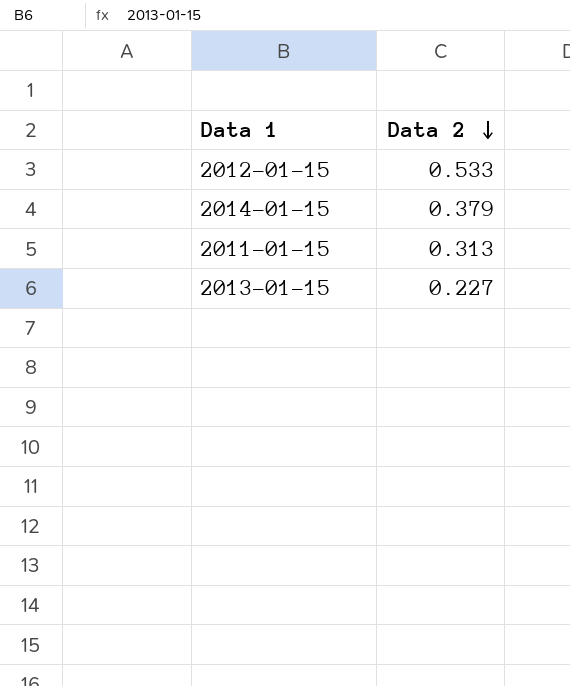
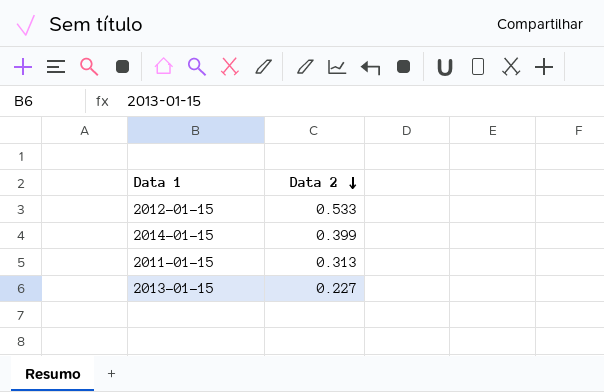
2014-01-15 | Data 2: 0.379 -> 0.399

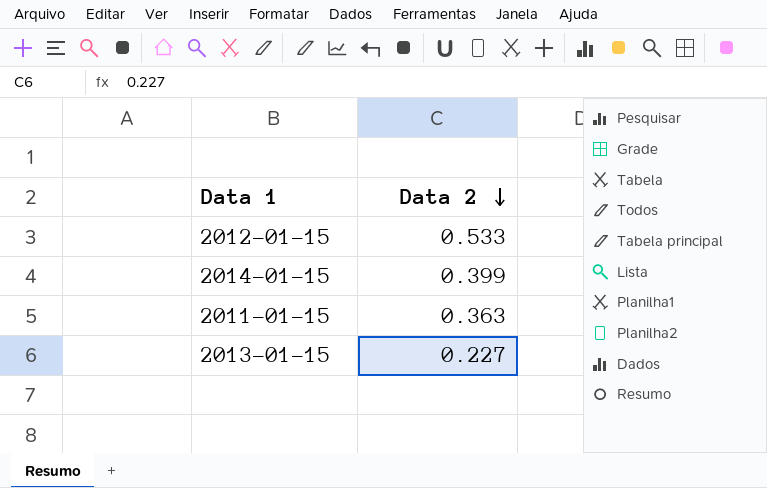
2011-01-15 | Data 2: 0.313 -> 0.363

